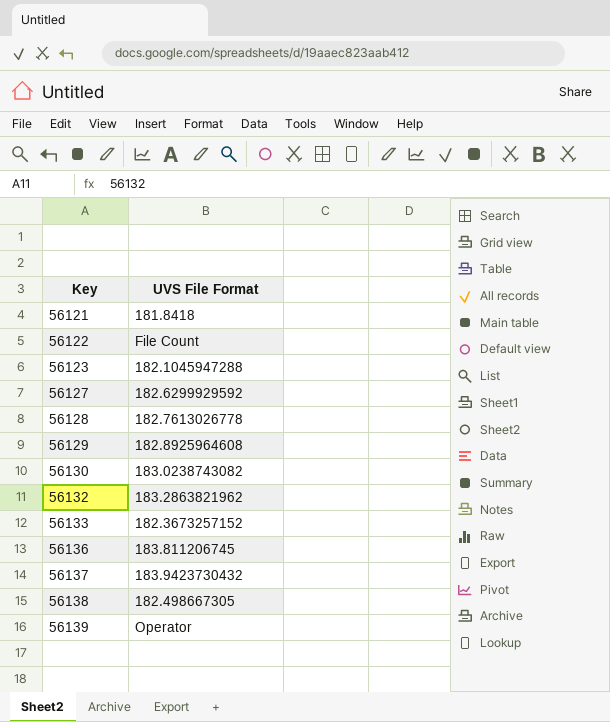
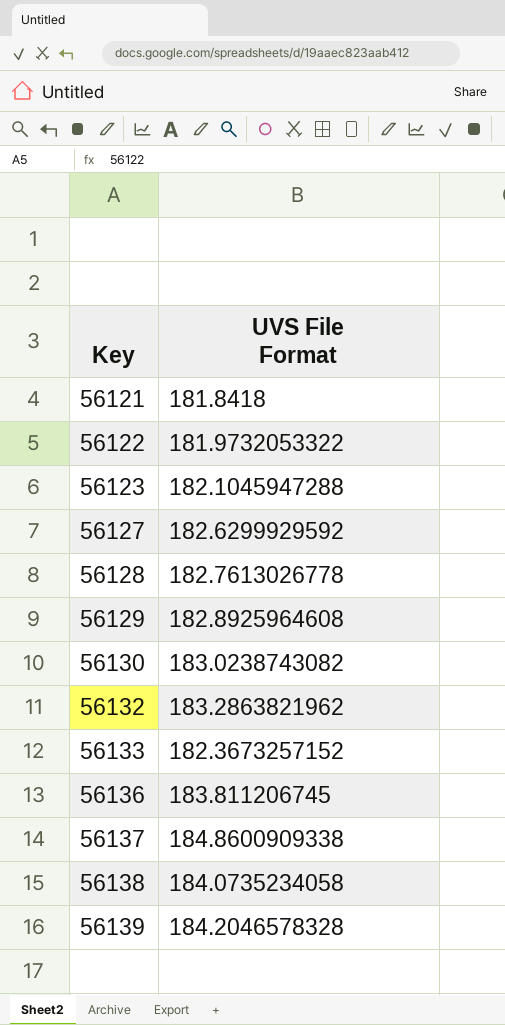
56122 | UVS File Format: File Count -> 181.9732053322
56137 | UVS File Format: 183.9423730432 -> 184.8600909338
56138 | UVS File Format: 182.498667305 -> 184.0735234058
56139 | UVS File Format: Operator -> 184.2046578328

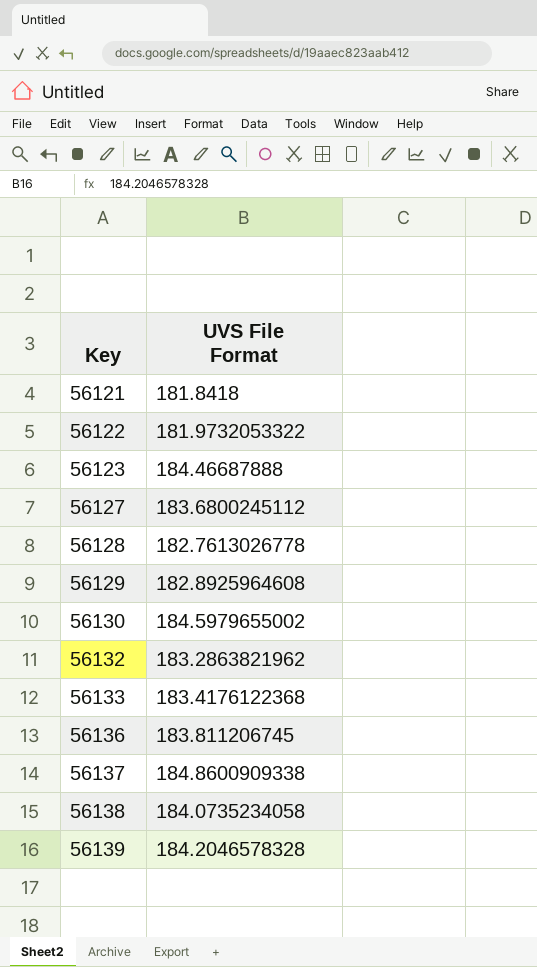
56123 | UVS File Format: 182.1045947288 -> 184.46687888
56127 | UVS File Format: 182.6299929592 -> 183.6800245112
56130 | UVS File Format: 183.0238743082 -> 184.5979655002
56133 | UVS File Format: 182.3673257152 -> 183.4176122368

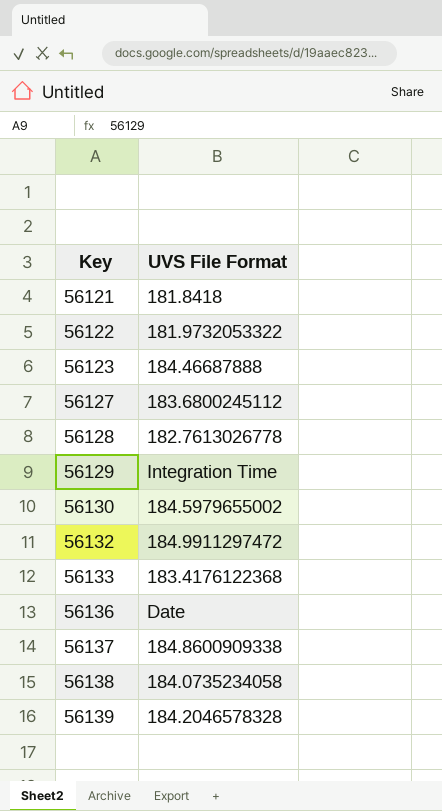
56129 | UVS File Format: 182.8925964608 -> Integration Time
56132 | UVS File Format: 183.2863821962 -> 184.9911297472
56136 | UVS File Format: 183.811206745 -> Date

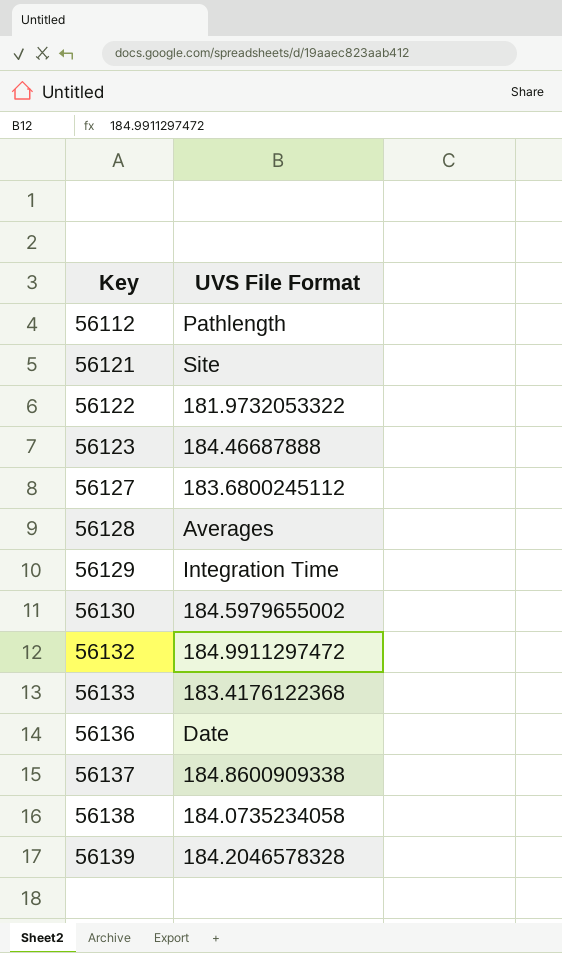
row 56112: none -> Pathlength
56121 | UVS File Format: 181.8418 -> Site
56128 | UVS File Format: 182.7613026778 -> Averages

